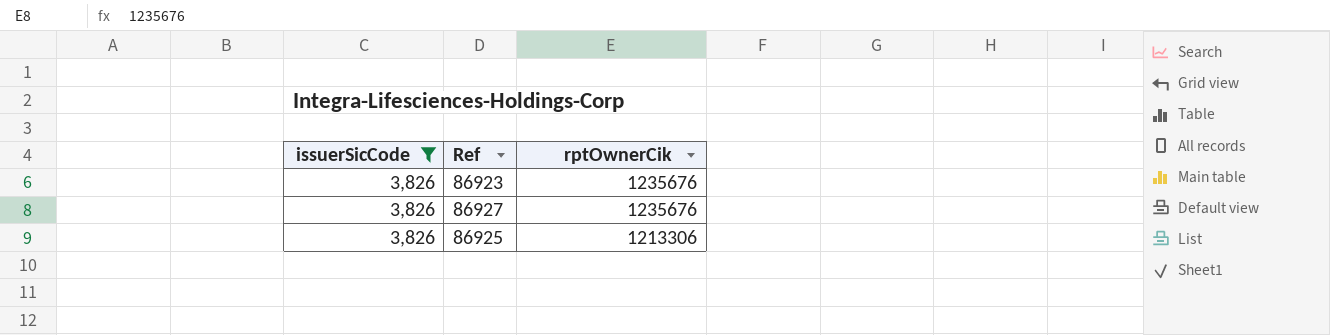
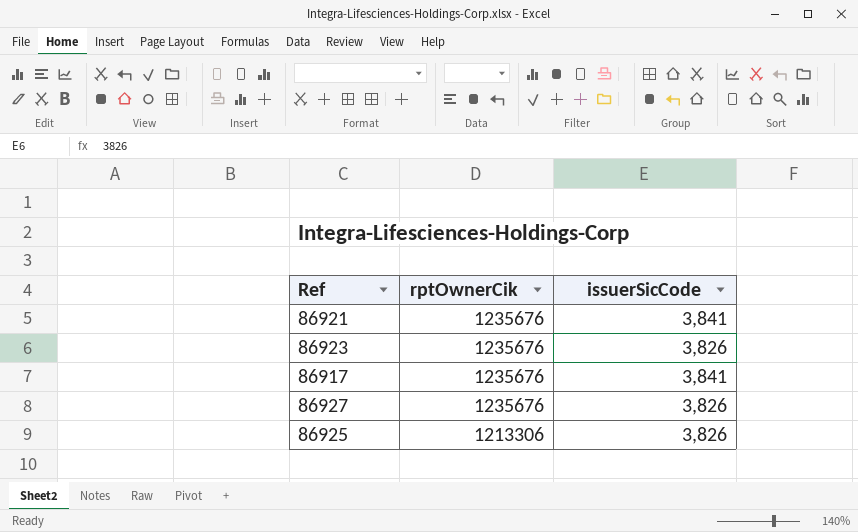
filter: issuerSicCode = 3,826 -> none
column issuerSicCode | position: 1 -> 3

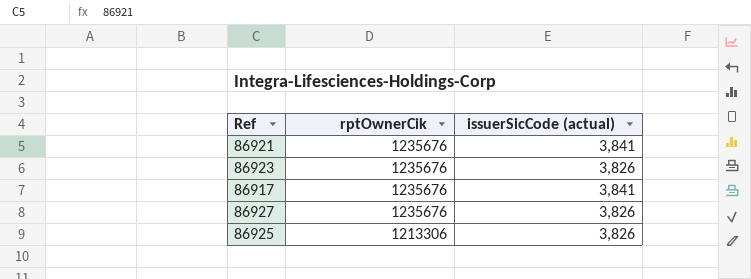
column name: issuerSicCode -> issuerSicCode (actual)

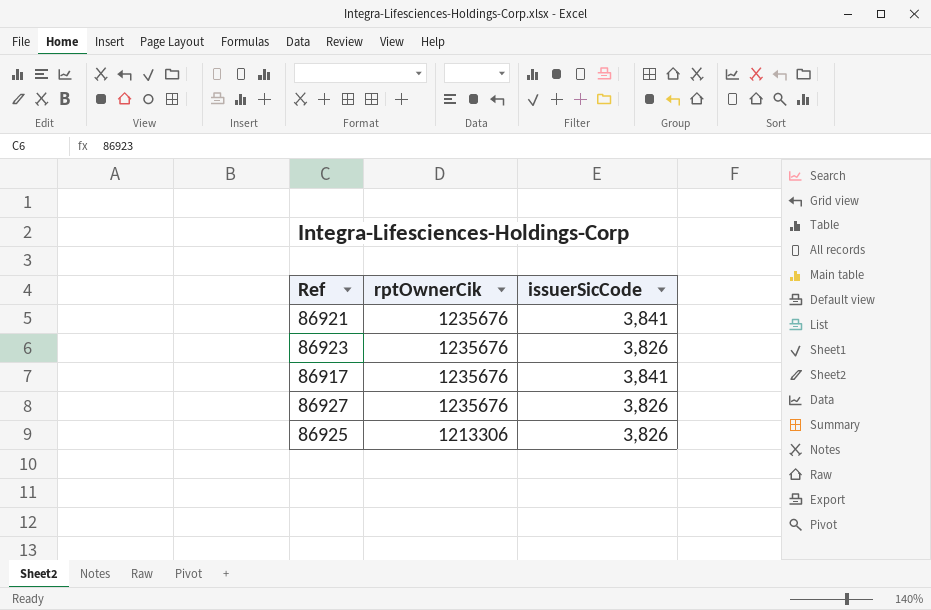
column name: issuerSicCode (actual) -> issuerSicCode

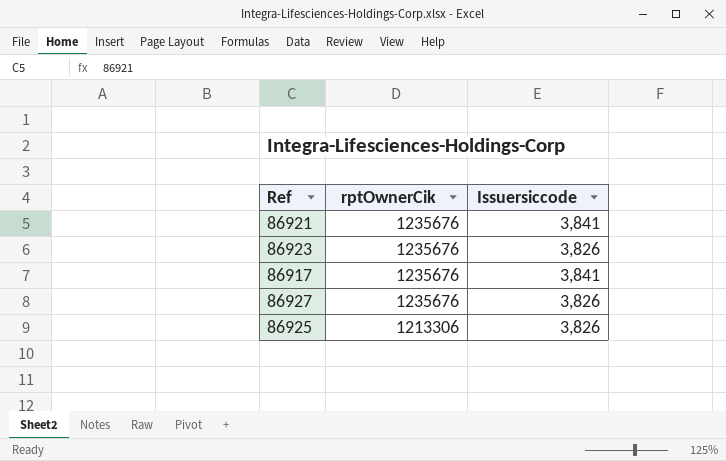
column name: issuerSicCode -> Issuersiccode

